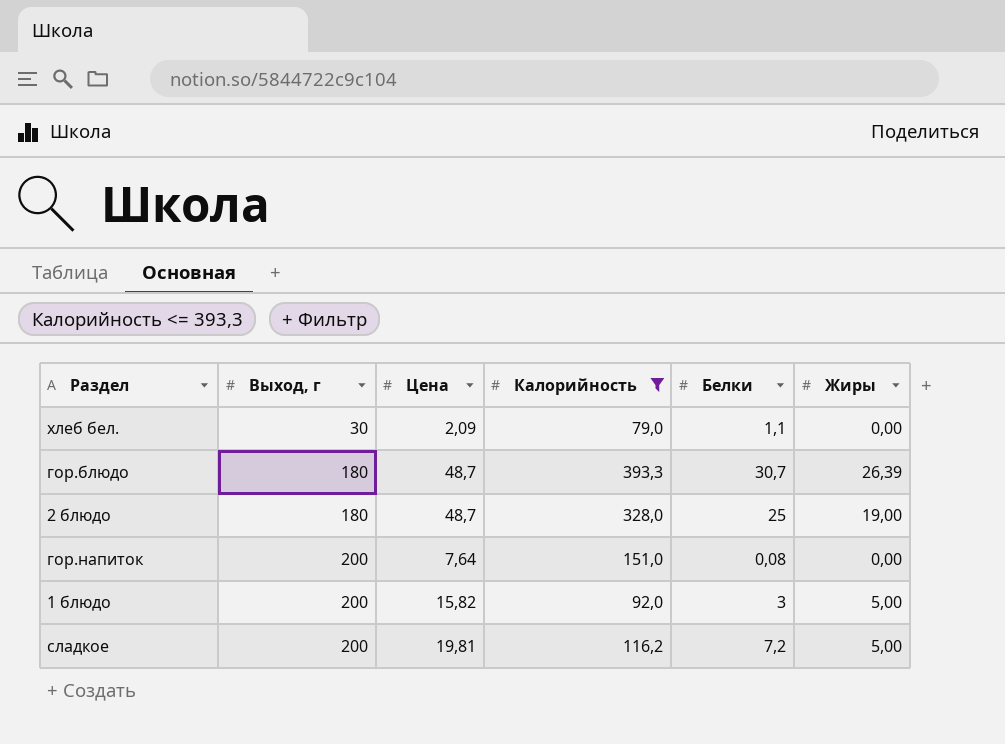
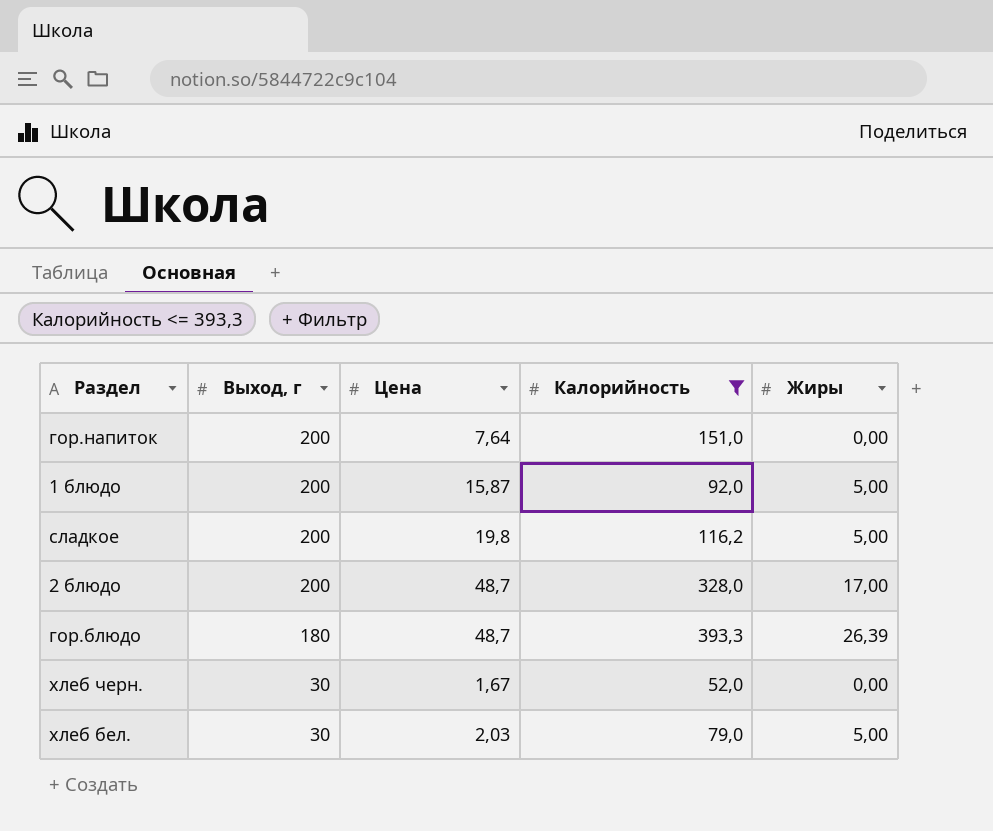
row order: Выход, г ascending -> Выход, г descending
column Белки | position: 5 -> none
1 блюдо | Цена: 15,82 -> 15,87
сладкое | Цена: 19,81 -> 19,8
2 блюдо | Выход, г: 180 -> 200
2 блюдо | Жиры: 19,00 -> 17,00
row хлеб черн.: none -> 30 | 1,67 | 52,0 | 0,00
хлеб бел. | Цена: 2,09 -> 2,03
хлеб бел. | Жиры: 0,00 -> 5,00

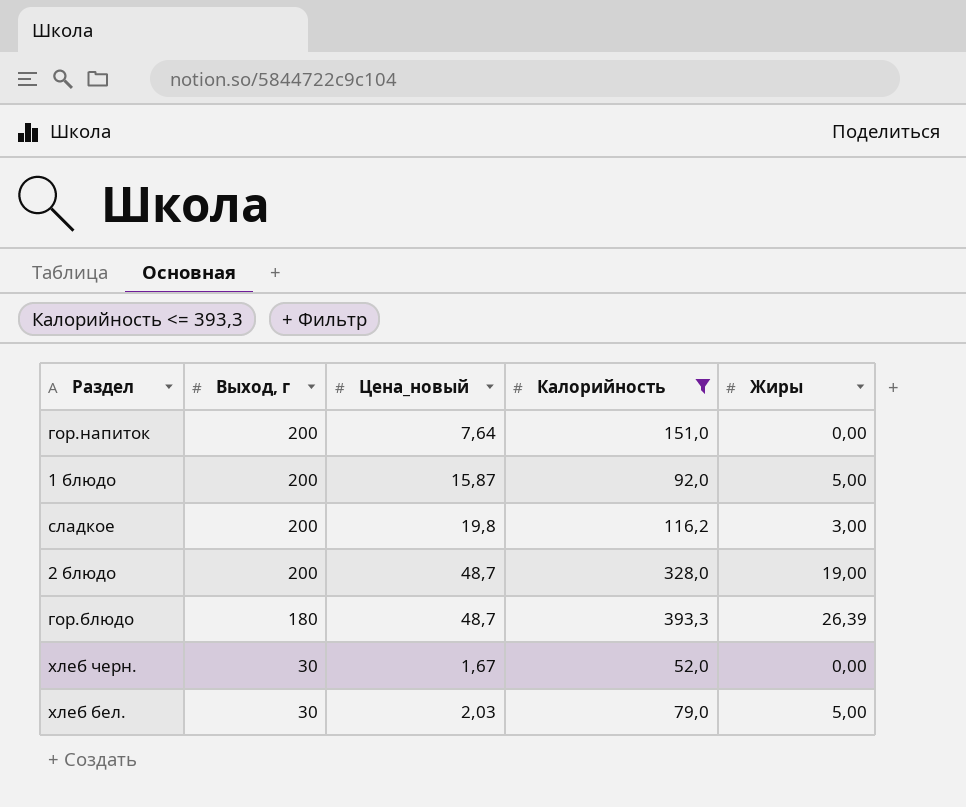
column name: Цена -> Цена_новый
сладкое | Жиры: 5,00 -> 3,00
2 блюдо | Жиры: 17,00 -> 19,00

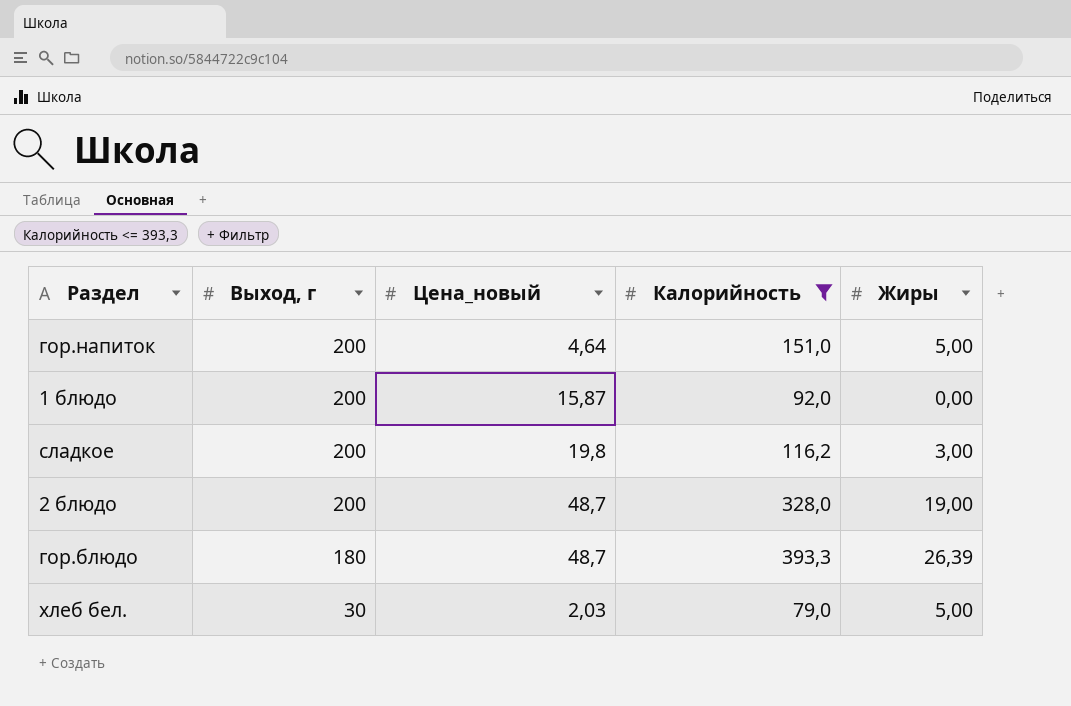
row хлеб черн.: 30 | 1,67 | 52,0 | 0,00 -> none
гор.напиток | Цена_новый: 7,64 -> 4,64
гор.напиток | Жиры: 0,00 -> 5,00
1 блюдо | Жиры: 5,00 -> 0,00

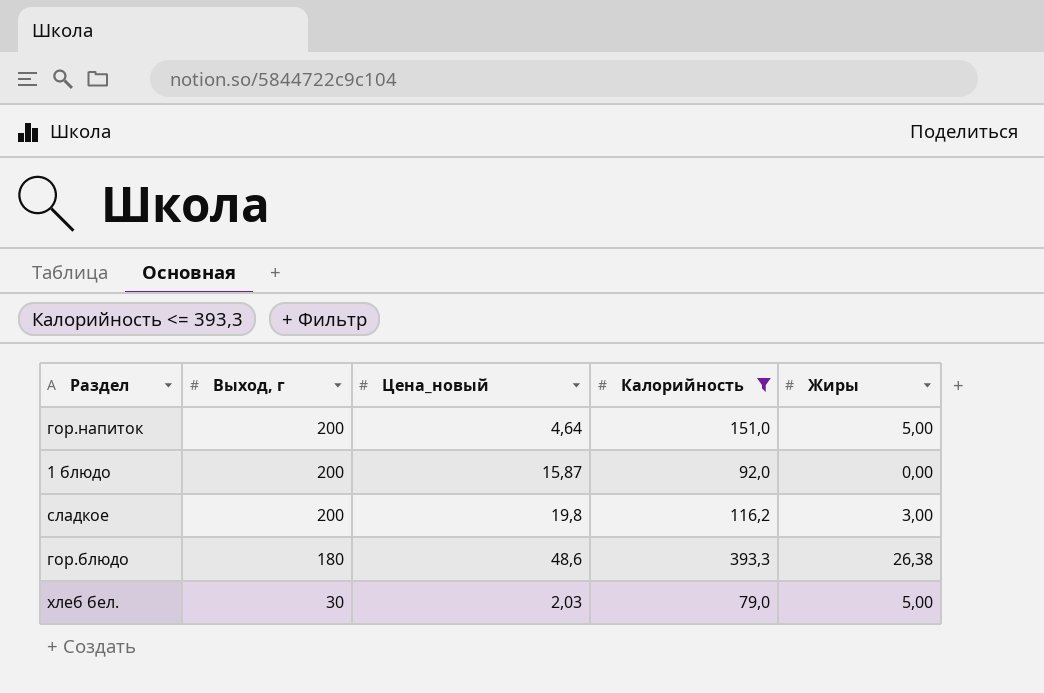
row 2 блюдо: 200 | 48,7 | 328,0 | 19,00 -> none
гор.блюдо | Цена_новый: 48,7 -> 48,6
гор.блюдо | Жиры: 26,39 -> 26,38

